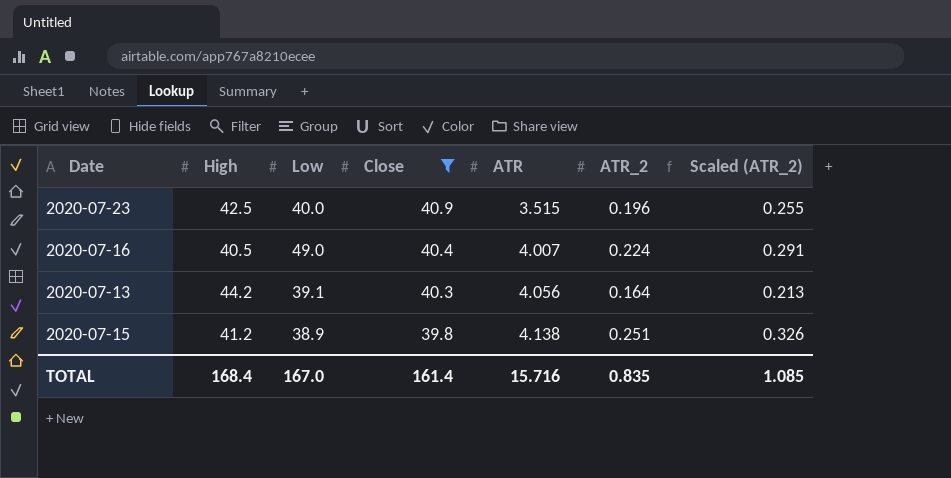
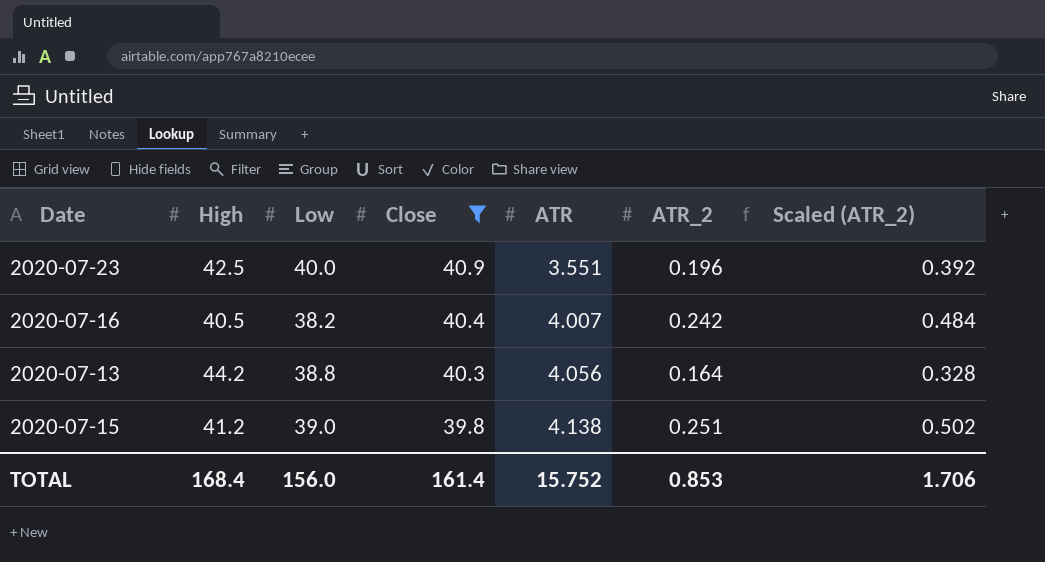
column Scaled (ATR_2) | formula: [ATR_2] * 1.3 -> [ATR_2] * 2
2020-07-23 | ATR: 3.515 -> 3.551
2020-07-16 | Low: 49.0 -> 38.2
2020-07-16 | ATR_2: 0.224 -> 0.242
2020-07-13 | Low: 39.1 -> 38.8
2020-07-15 | Low: 38.9 -> 39.0
TOTAL | Low: 167.0 -> 156.0
TOTAL | ATR: 15.716 -> 15.752
TOTAL | ATR_2: 0.835 -> 0.853
TOTAL | Scaled (ATR_2): 1.085 -> 1.706

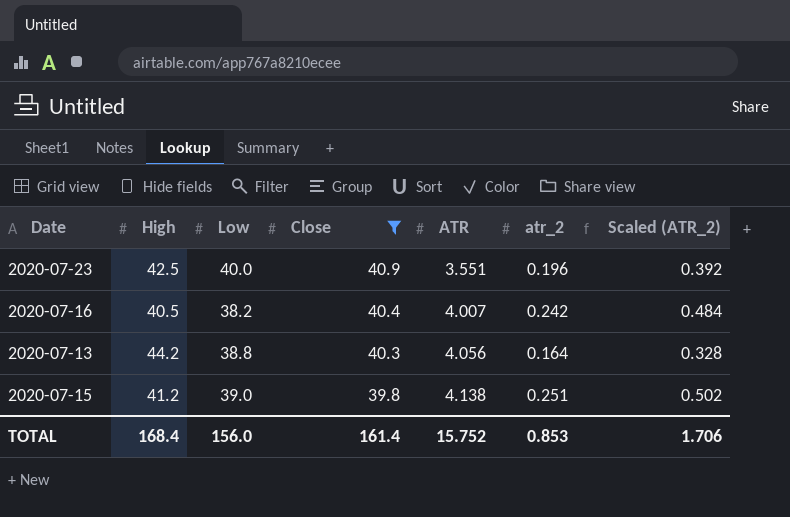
column name: ATR_2 -> atr_2

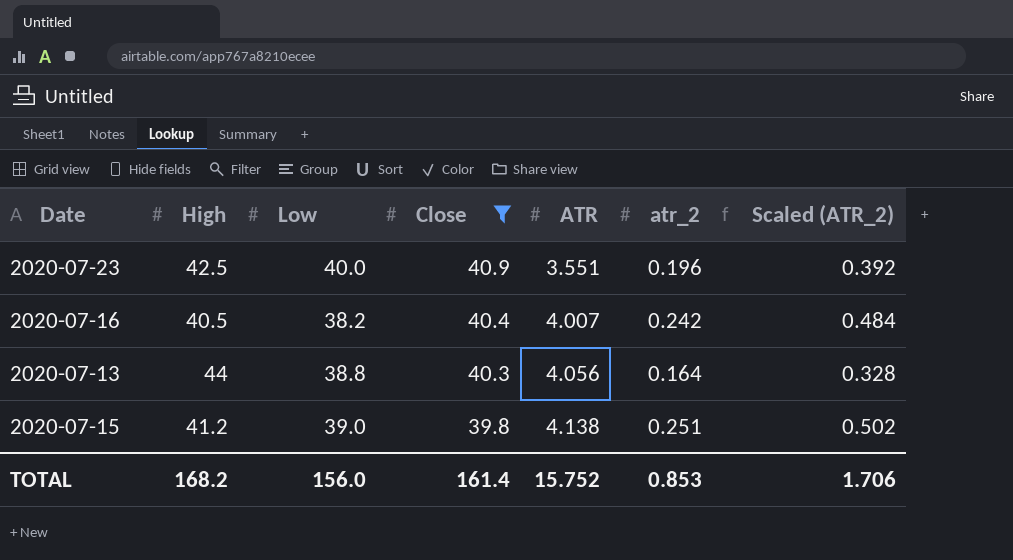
2020-07-13 | High: 44.2 -> 44
TOTAL | High: 168.4 -> 168.2

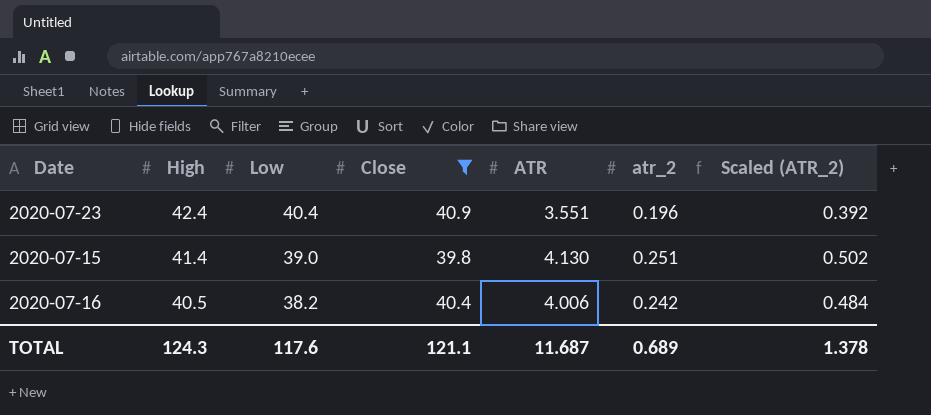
row order: Close descending -> High descending
row 2020-07-13: 44 | 38.8 | 40.3 | 4.056 | 0.164 | 0.328 -> none
2020-07-23 | High: 42.5 -> 42.4
2020-07-23 | Low: 40.0 -> 40.4
2020-07-15 | High: 41.2 -> 41.4
2020-07-15 | ATR: 4.138 -> 4.130
2020-07-16 | ATR: 4.007 -> 4.006
TOTAL | High: 168.2 -> 124.3
TOTAL | Low: 156.0 -> 117.6
TOTAL | Close: 161.4 -> 121.1
TOTAL | ATR: 15.752 -> 11.687
TOTAL | atr_2: 0.853 -> 0.689
TOTAL | Scaled (ATR_2): 1.706 -> 1.378

